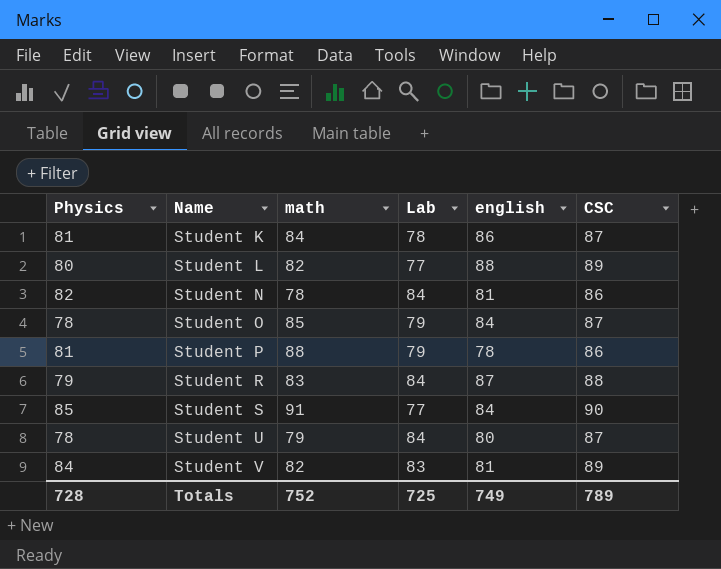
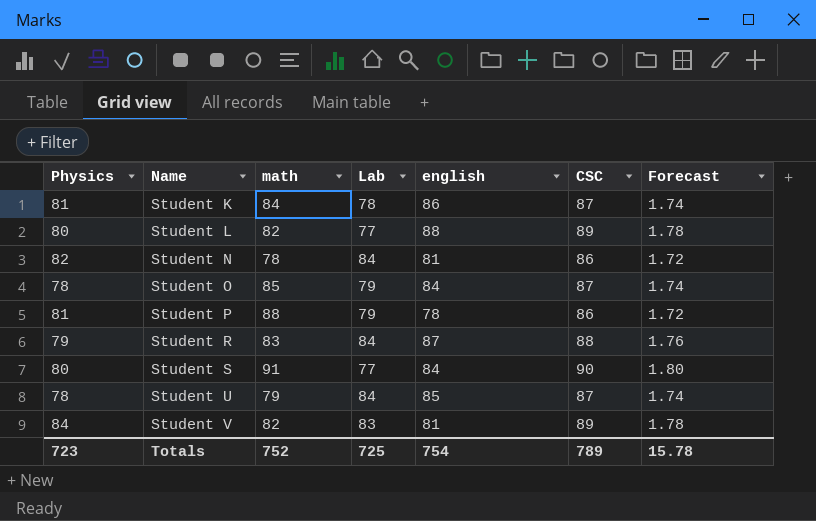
column Forecast | formula: none -> [CSC] * 0.02
Student S | Physics: 85 -> 80
Student U | english: 80 -> 85
Totals | Physics: 728 -> 723
Totals | english: 749 -> 754

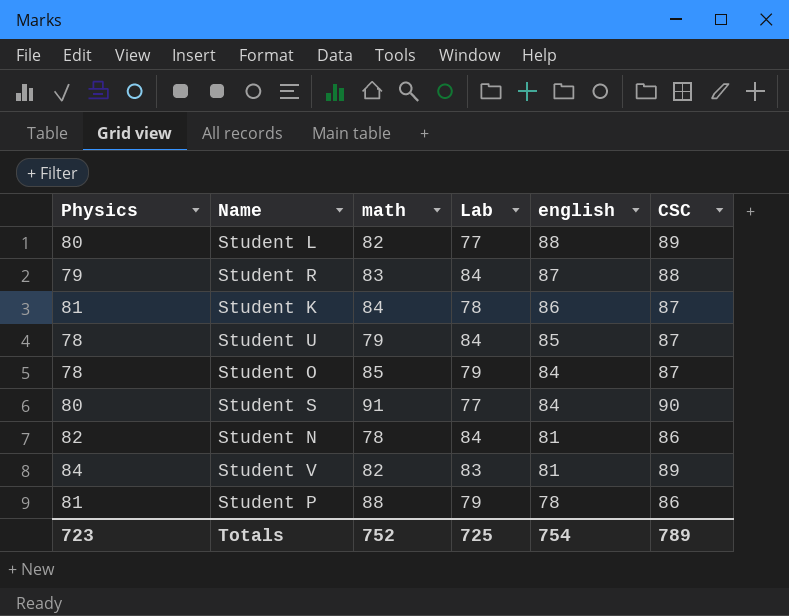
row order: Name ascending -> english descending
column Forecast | formula: [CSC] * 0.02 -> none

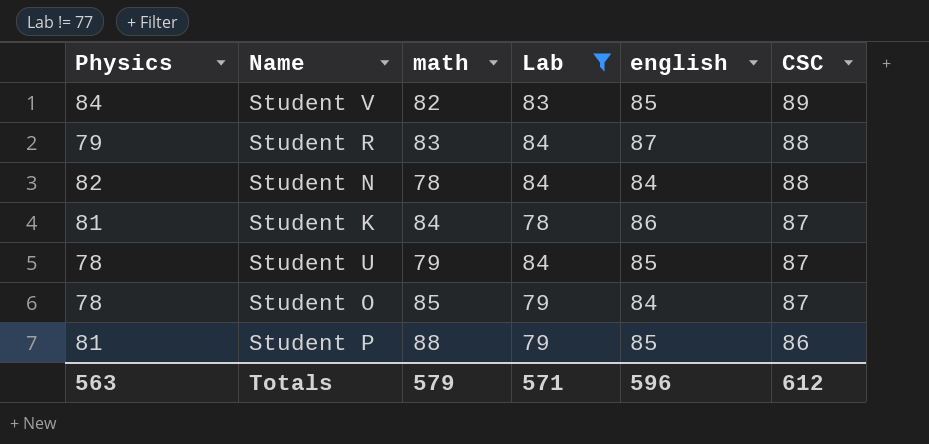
filter: none -> Lab != 77
row order: english descending -> CSC descending
Student V | english: 81 -> 85
Student N | english: 81 -> 84
Student N | CSC: 86 -> 88
Student P | english: 78 -> 85
Totals | Physics: 723 -> 563
Totals | math: 752 -> 579
Totals | Lab: 725 -> 571
Totals | english: 754 -> 596
Totals | CSC: 789 -> 612

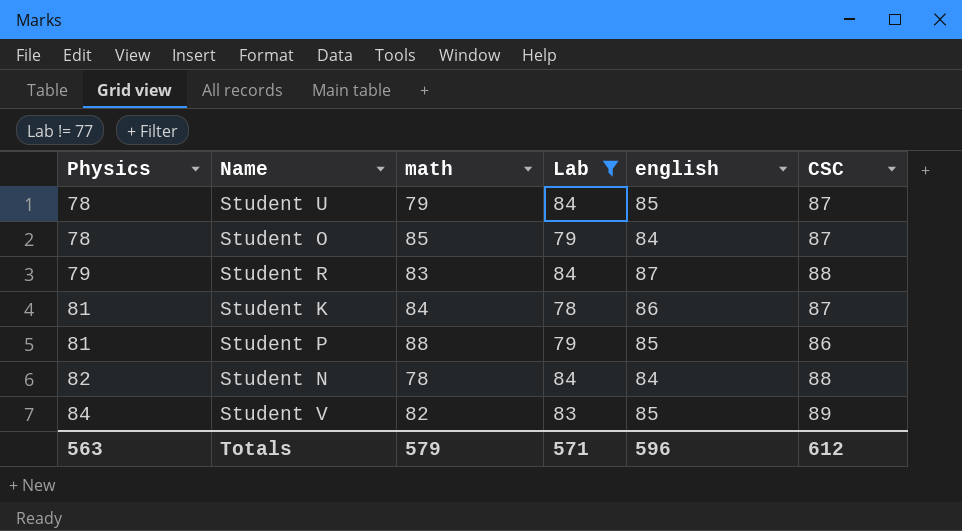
row order: CSC descending -> Physics ascending

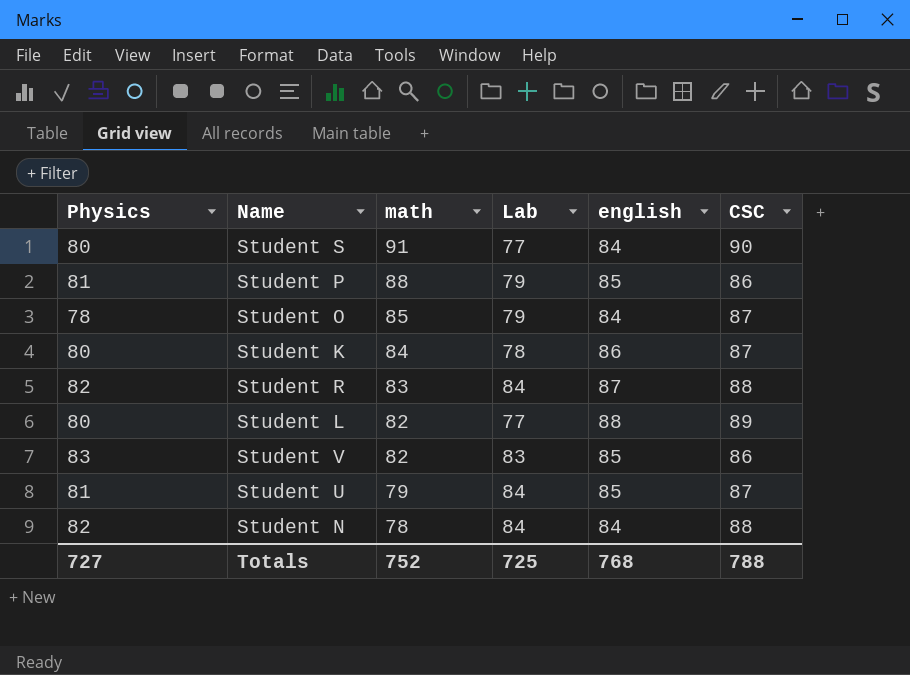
filter: Lab != 77 -> none
row order: Physics ascending -> math descending
Student K | Physics: 81 -> 80
Student R | Physics: 79 -> 82
Student V | Physics: 84 -> 83
Student V | CSC: 89 -> 86
Student U | Physics: 78 -> 81
Totals | Physics: 563 -> 727
Totals | math: 579 -> 752
Totals | Lab: 571 -> 725
Totals | english: 596 -> 768
Totals | CSC: 612 -> 788

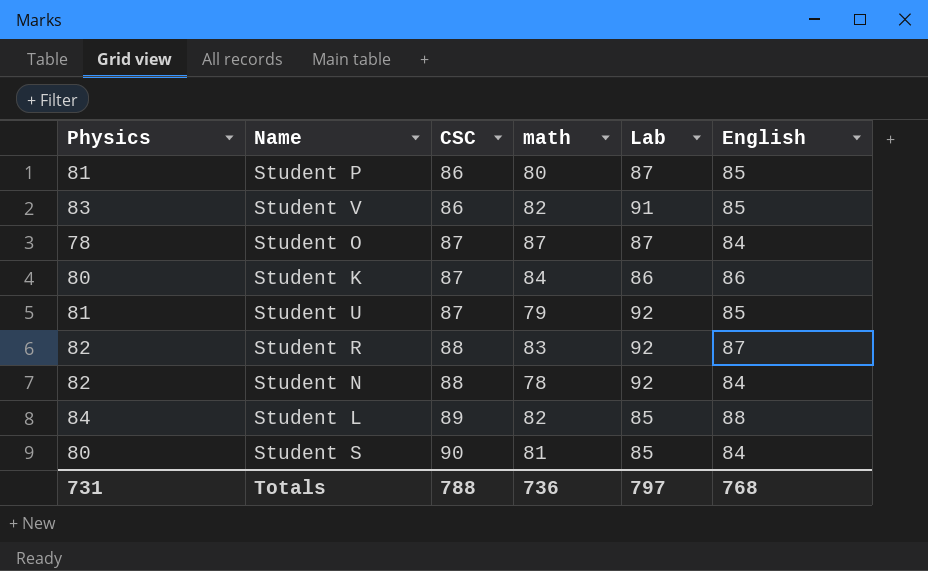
row order: math descending -> CSC ascending
column CSC | position: 6 -> 3
column name: english -> English
Student P | math: 88 -> 80
Student P | Lab: 79 -> 87
Student V | Lab: 83 -> 91
Student O | math: 85 -> 87
Student O | Lab: 79 -> 87
Student K | Lab: 78 -> 86
Student U | Lab: 84 -> 92
Student R | Lab: 84 -> 92
Student N | Lab: 84 -> 92
Student L | Physics: 80 -> 84
Student L | Lab: 77 -> 85
Student S | math: 91 -> 81
Student S | Lab: 77 -> 85
Totals | Physics: 727 -> 731
Totals | math: 752 -> 736
Totals | Lab: 725 -> 797

